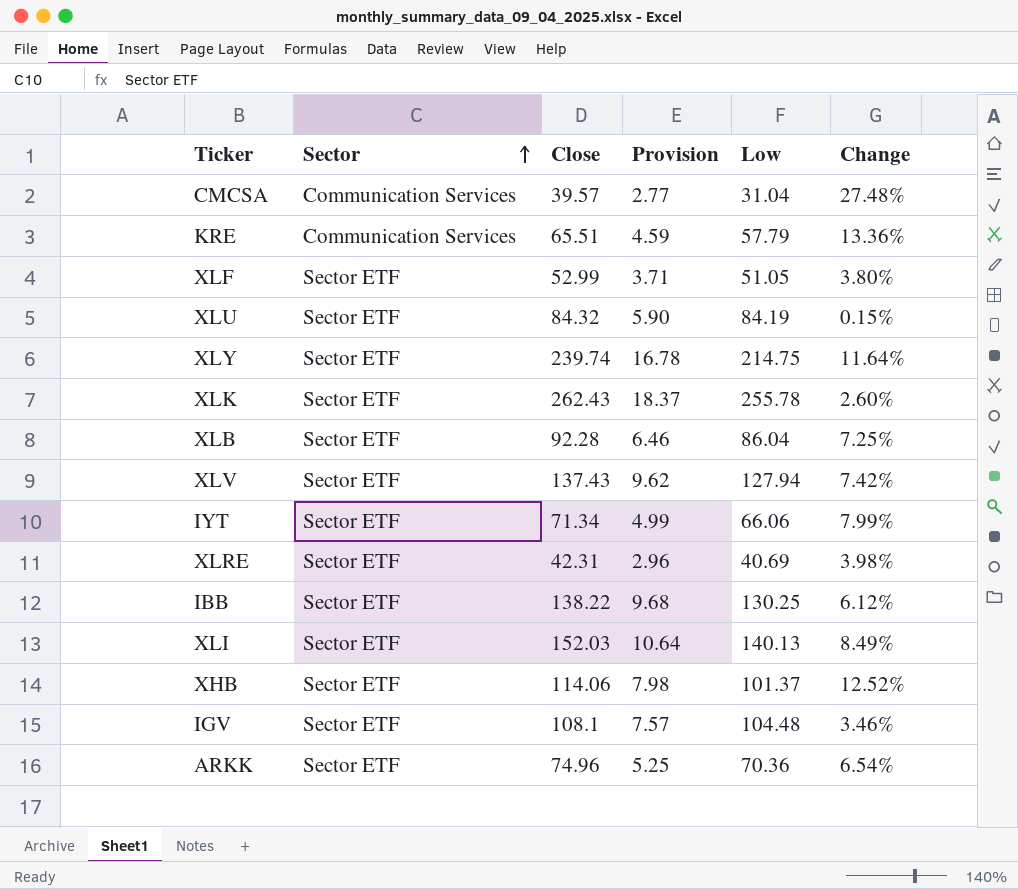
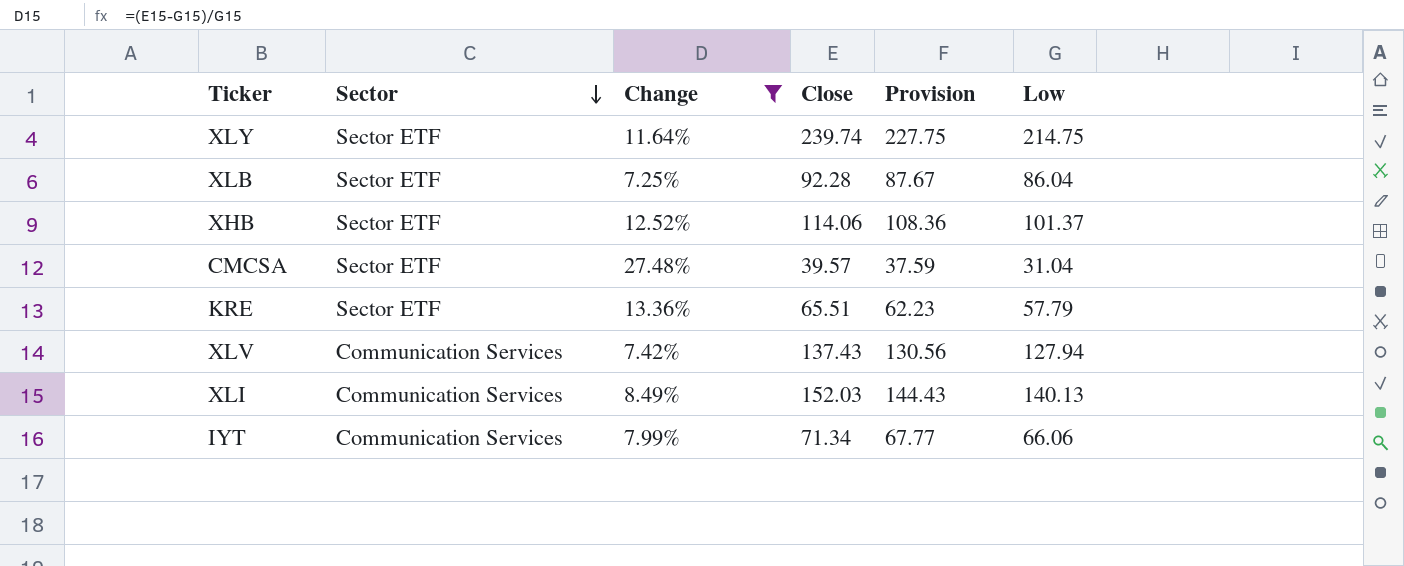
filter: none -> Change >= 7.25%
row order: Sector ascending -> Sector descending
column Change | position: 6 -> 3
column Provision | formula: [Close] * 0.07 -> [Close] * 0.95
CMCSA | Sector: Communication Services -> Sector ETF
KRE | Sector: Communication Services -> Sector ETF
XLV | Sector: Sector ETF -> Communication Services
XLI | Sector: Sector ETF -> Communication Services
IYT | Sector: Sector ETF -> Communication Services

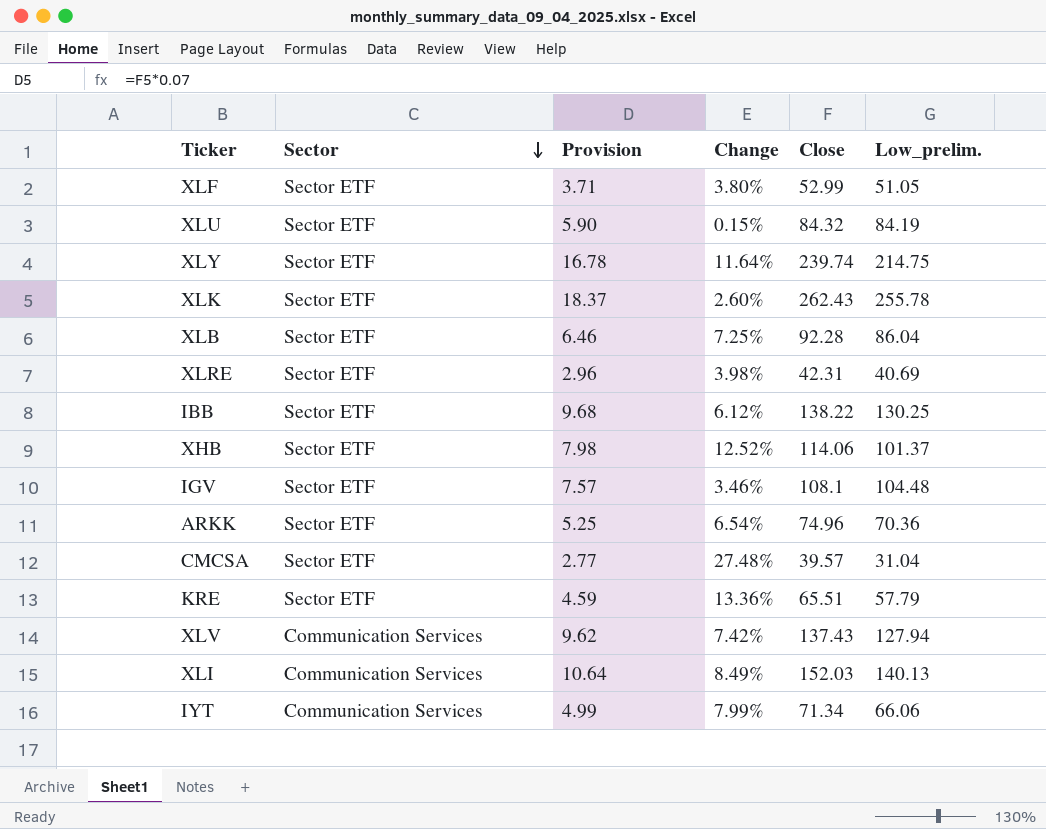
filter: Change >= 7.25% -> none
column Provision | formula: [Close] * 0.95 -> [Close] * 0.07
column Provision | position: 5 -> 3
column name: Low -> Low_prelim.

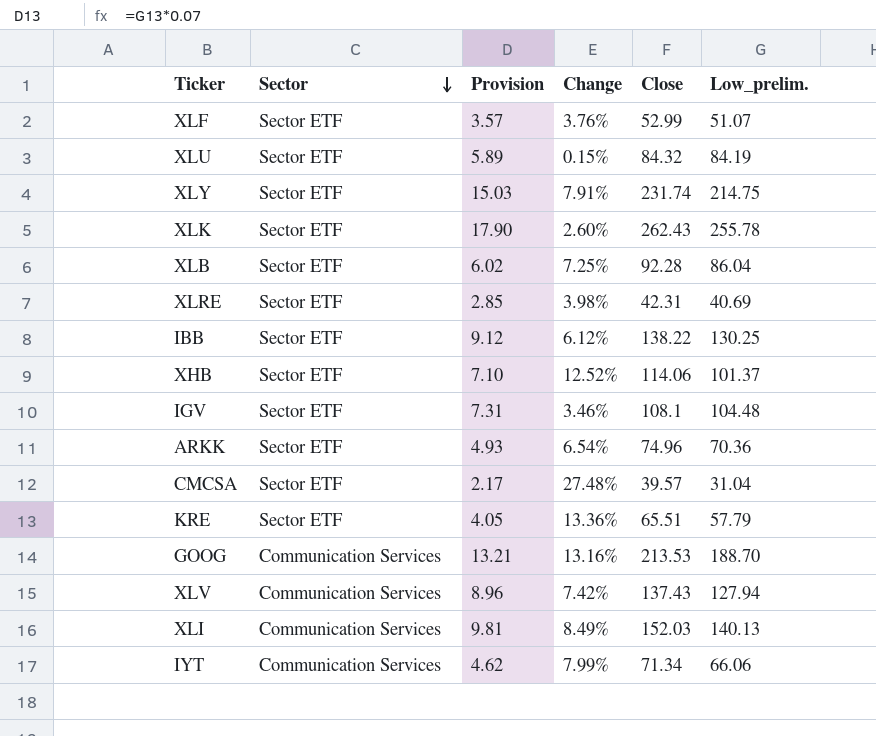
column Provision | formula: [Close] * 0.07 -> [Low_prelim.] * 0.07
XLF | Change: 3.80% -> 3.76%
XLF | Low_prelim.: 51.05 -> 51.07
XLY | Change: 11.64% -> 7.91%
XLY | Close: 239.74 -> 231.74
row GOOG: none -> Communication Services | 13.21 | 13.16% | 213.53 | 188.70

